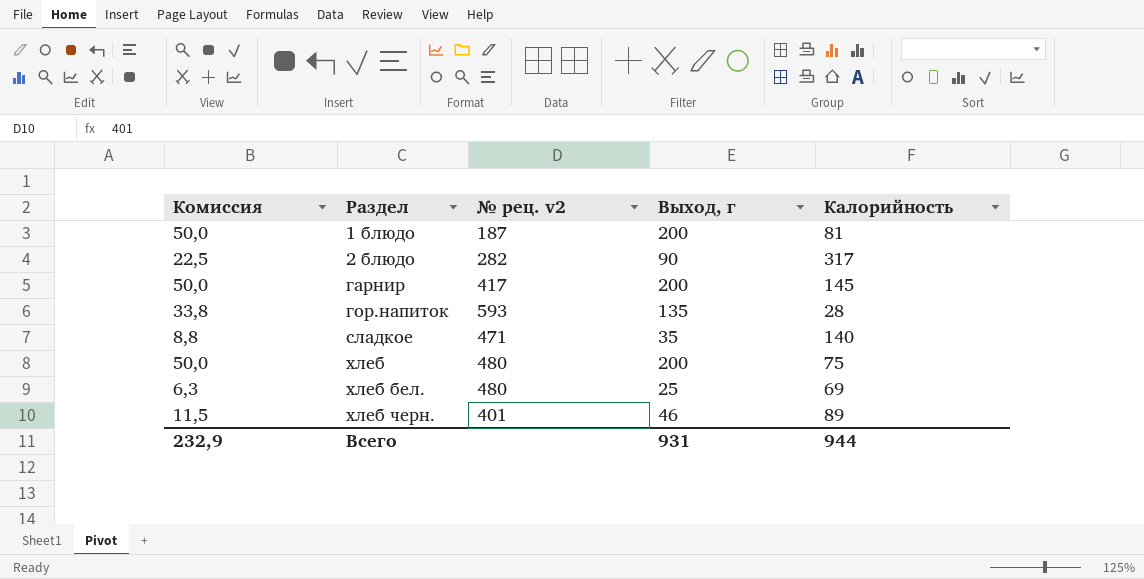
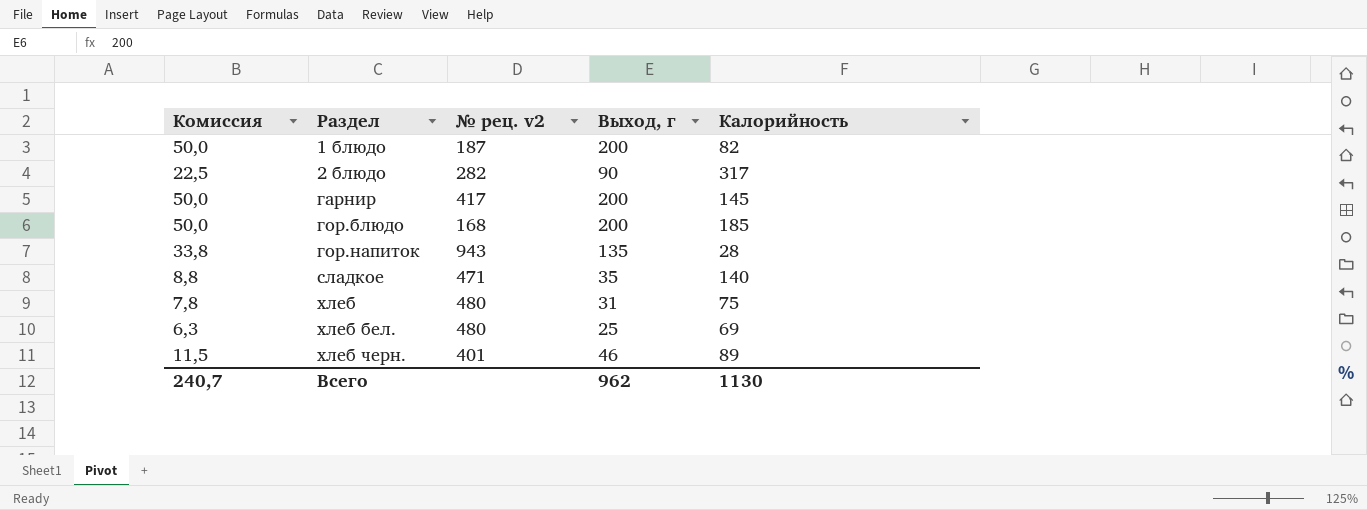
1 блюдо | Калорийность: 81 -> 82
row гор.блюдо: none -> 50,0 | 168 | 200 | 185
гор.напиток | № рец. v2: 593 -> 943
хлеб | Комиссия: 50,0 -> 7,8
хлеб | Выход, г: 200 -> 31
Всего | Комиссия: 232,9 -> 240,7
Всего | Выход, г: 931 -> 962
Всего | Калорийность: 944 -> 1130

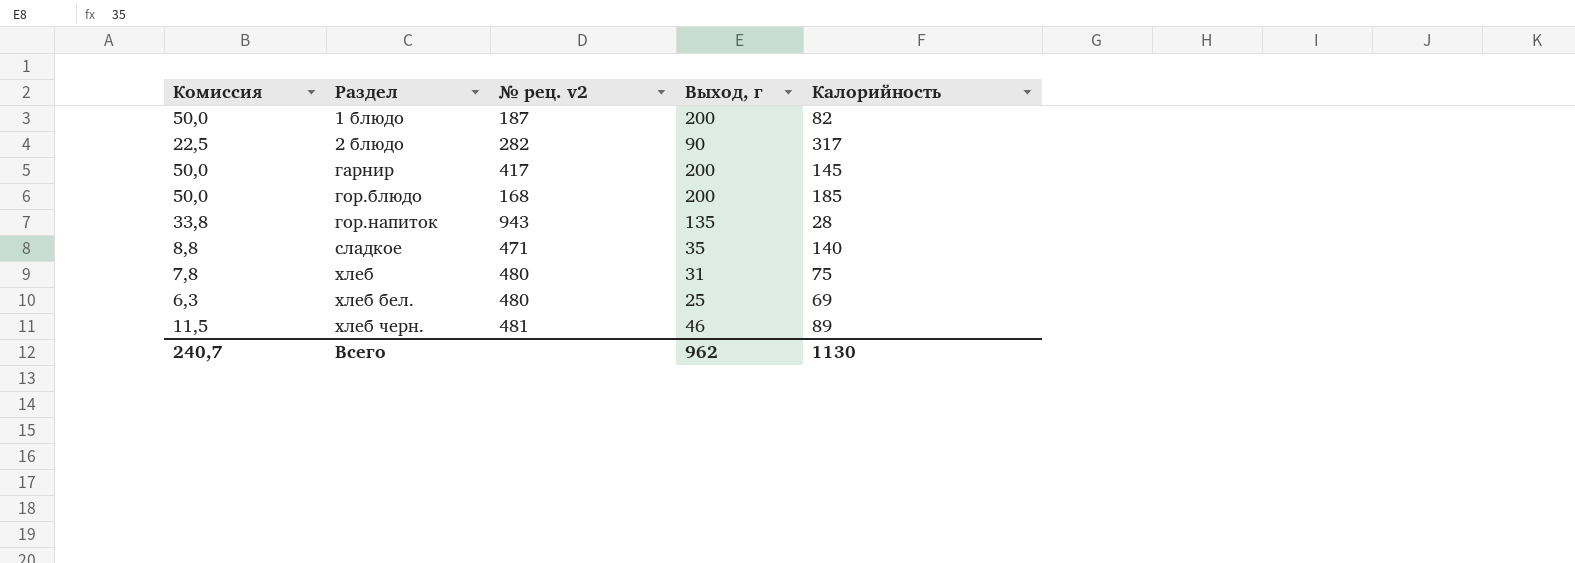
хлеб черн. | № рец. v2: 401 -> 481

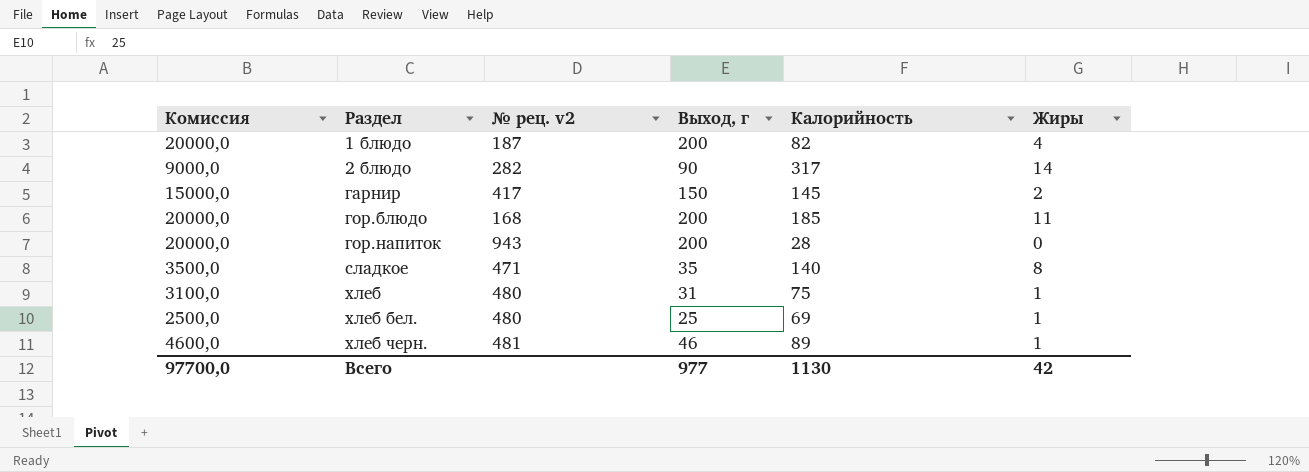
column Комиссия | formula: [Выход, г] * 0,25 -> [Выход, г] * 100
column Жиры | position: none -> 6
гарнир | Выход, г: 200 -> 150
гор.напиток | Выход, г: 135 -> 200
Всего | Комиссия: 240,7 -> 97700,0
Всего | Выход, г: 962 -> 977

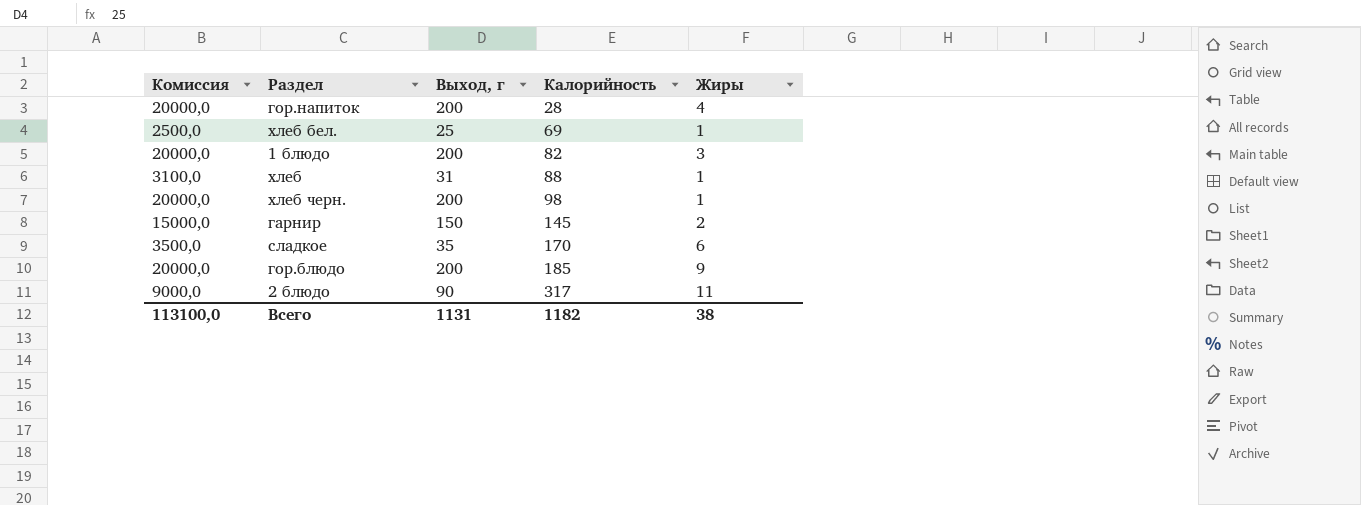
row order: Раздел ascending -> Калорийность ascending
column № рец. v2 | position: 3 -> none
гор.напиток | Жиры: 0 -> 4
1 блюдо | Жиры: 4 -> 3
хлеб | Калорийность: 75 -> 88
хлеб черн. | Комиссия: 4600,0 -> 20000,0
хлеб черн. | Выход, г: 46 -> 200
хлеб черн. | Калорийность: 89 -> 98
сладкое | Калорийность: 140 -> 170
сладкое | Жиры: 8 -> 6
гор.блюдо | Жиры: 11 -> 9
2 блюдо | Жиры: 14 -> 11
Всего | Комиссия: 97700,0 -> 113100,0
Всего | Выход, г: 977 -> 1131
Всего | Калорийность: 1130 -> 1182
Всего | Жиры: 42 -> 38

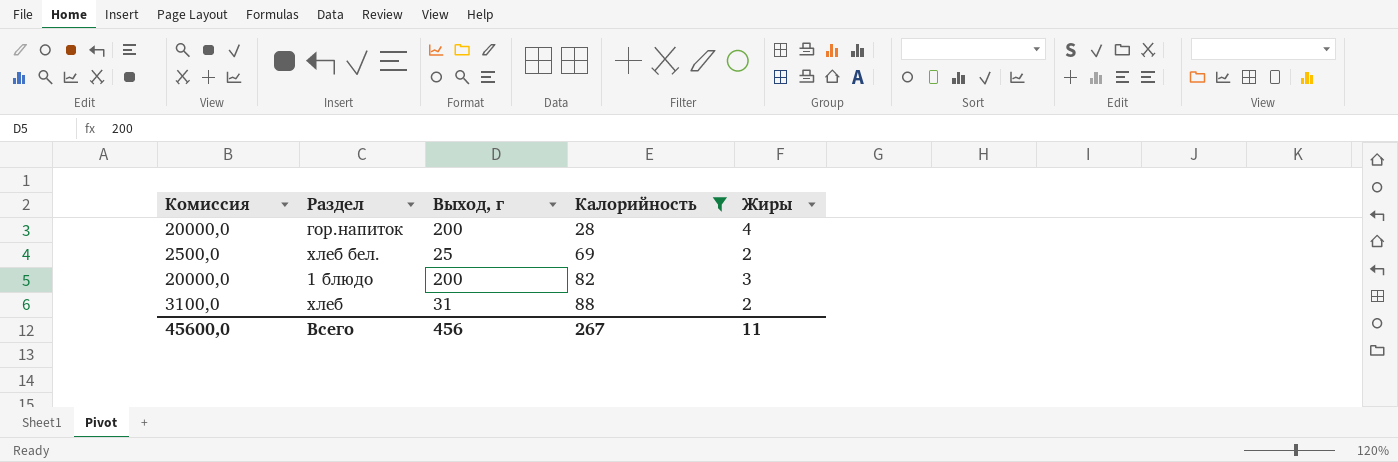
filter: none -> Калорийность <= 88
хлеб бел. | Жиры: 1 -> 2
хлеб | Жиры: 1 -> 2
Всего | Комиссия: 113100,0 -> 45600,0
Всего | Выход, г: 1131 -> 456
Всего | Калорийность: 1182 -> 267
Всего | Жиры: 38 -> 11

